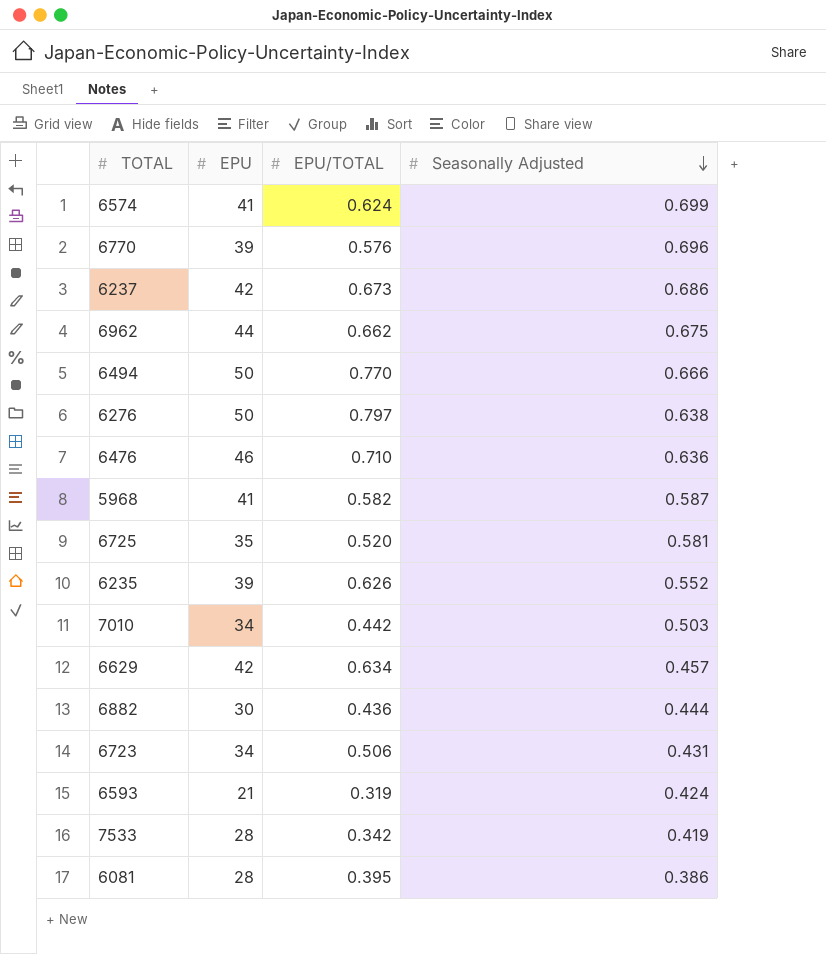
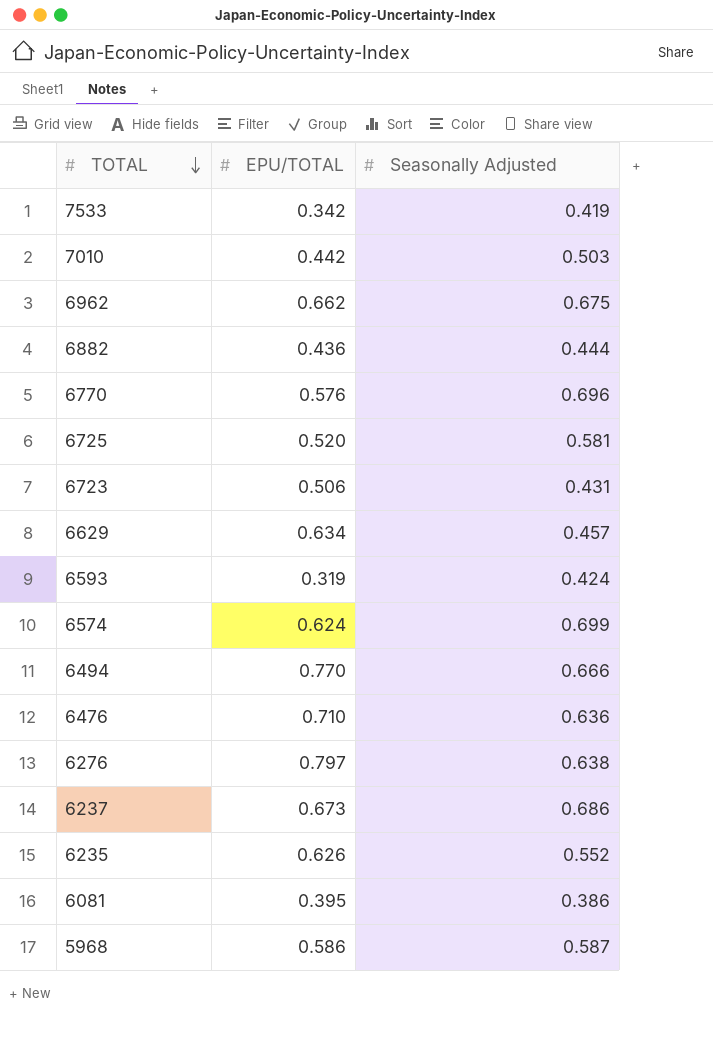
row order: Seasonally Adjusted descending -> TOTAL descending
column EPU | position: 2 -> none
5968 | EPU/TOTAL: 0.582 -> 0.586

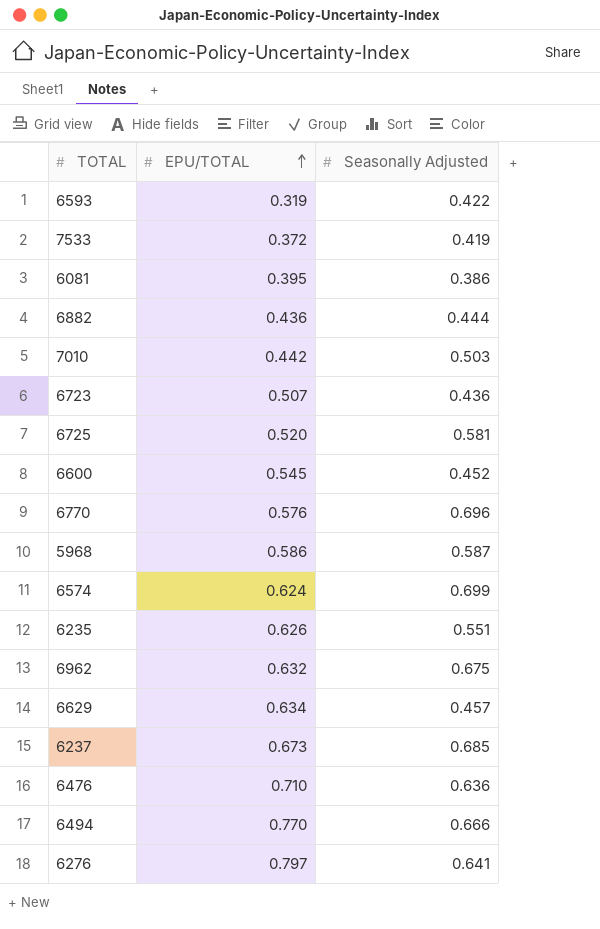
row order: TOTAL descending -> EPU/TOTAL ascending
6593 | Seasonally Adjusted: 0.424 -> 0.422
7533 | EPU/TOTAL: 0.342 -> 0.372
6723 | EPU/TOTAL: 0.506 -> 0.507
6723 | Seasonally Adjusted: 0.431 -> 0.436
row 6600: none -> 0.545 | 0.452
6235 | Seasonally Adjusted: 0.552 -> 0.551
6962 | EPU/TOTAL: 0.662 -> 0.632
6237 | Seasonally Adjusted: 0.686 -> 0.685
6276 | Seasonally Adjusted: 0.638 -> 0.641

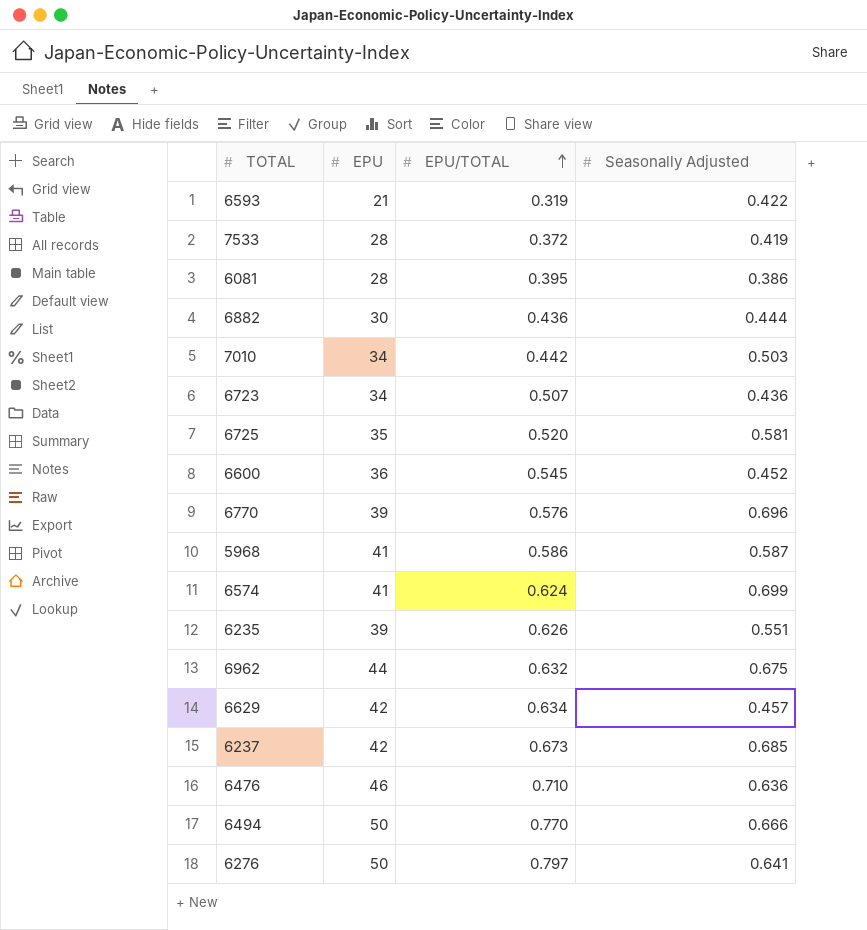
column EPU | position: none -> 2

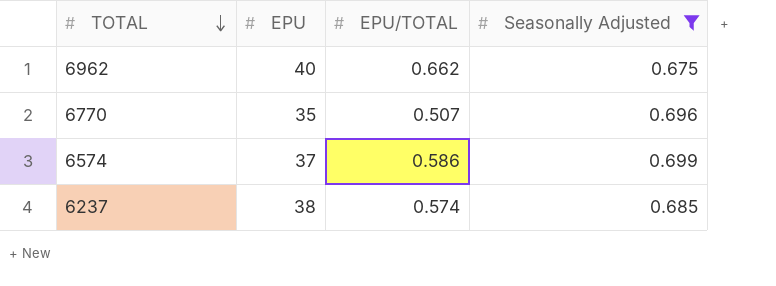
filter: none -> Seasonally Adjusted >= 0.675
row order: EPU/TOTAL ascending -> TOTAL descending
6962 | EPU: 44 -> 40
6962 | EPU/TOTAL: 0.632 -> 0.662
6770 | EPU: 39 -> 35
6770 | EPU/TOTAL: 0.576 -> 0.507
6574 | EPU: 41 -> 37
6574 | EPU/TOTAL: 0.624 -> 0.586
6237 | EPU: 42 -> 38
6237 | EPU/TOTAL: 0.673 -> 0.574

